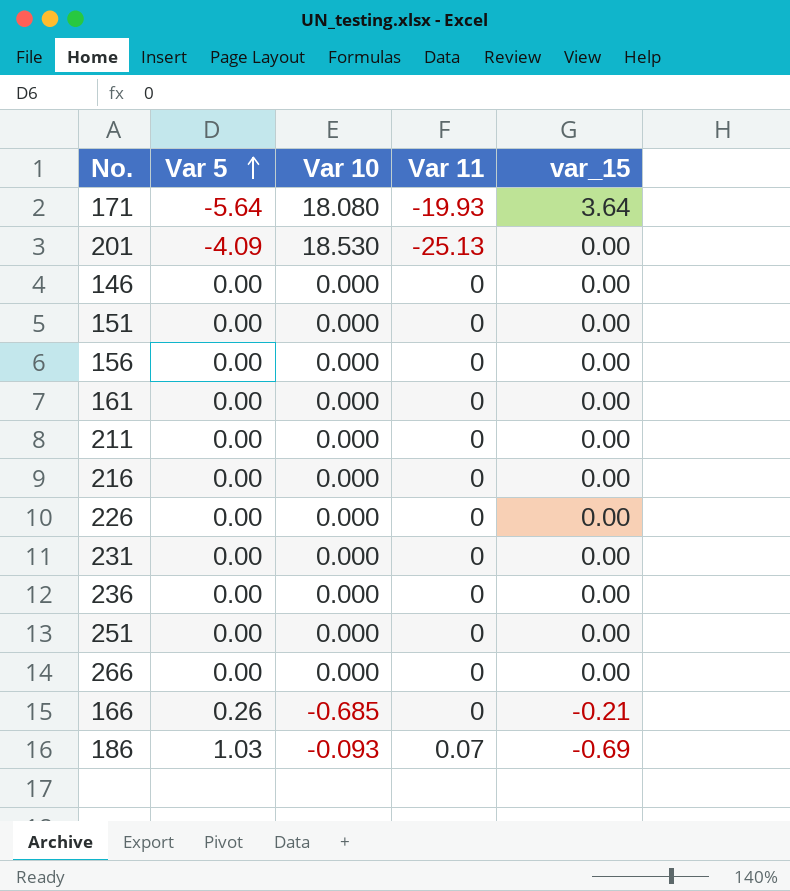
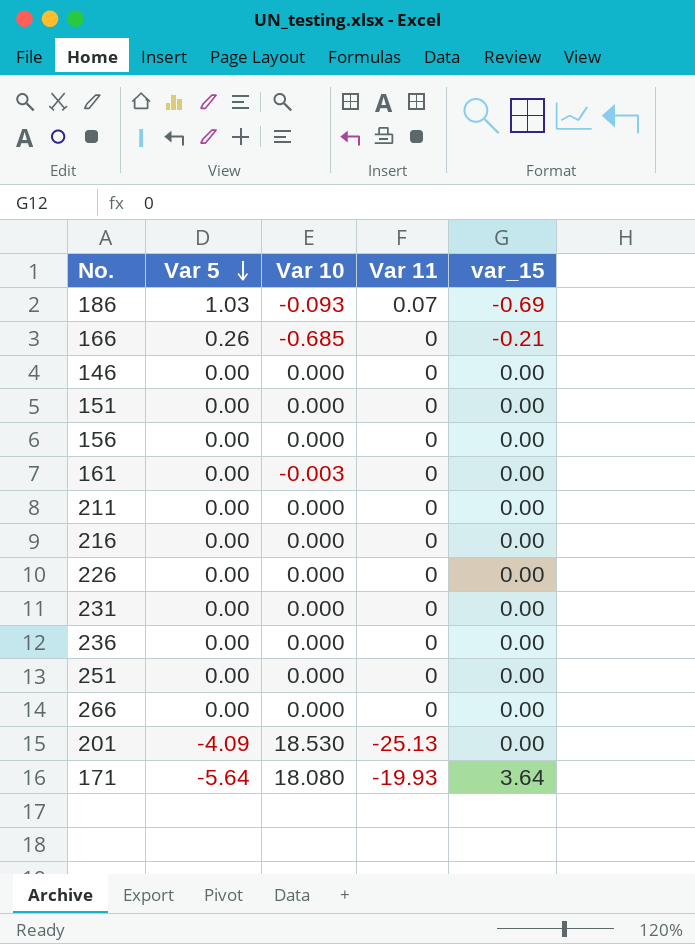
row order: Var 5 ascending -> Var 5 descending
161 | Var 10: 0.000 -> -0.003

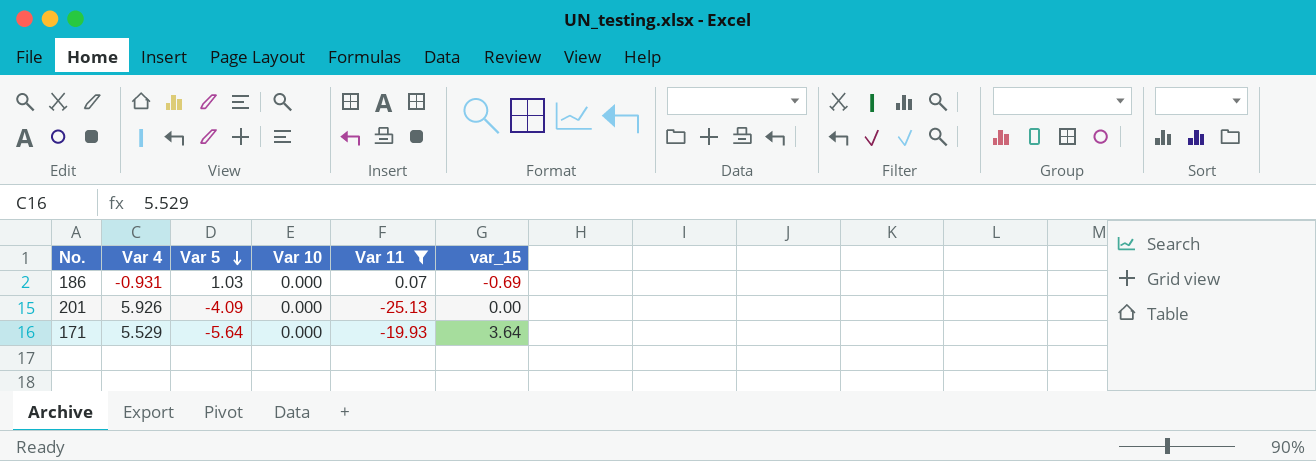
filter: none -> Var 11 != 0
column Var 4 | position: none -> 2
186 | Var 10: -0.093 -> 0.000
201 | Var 10: 18.530 -> 0.000
171 | Var 10: 18.080 -> 0.000

